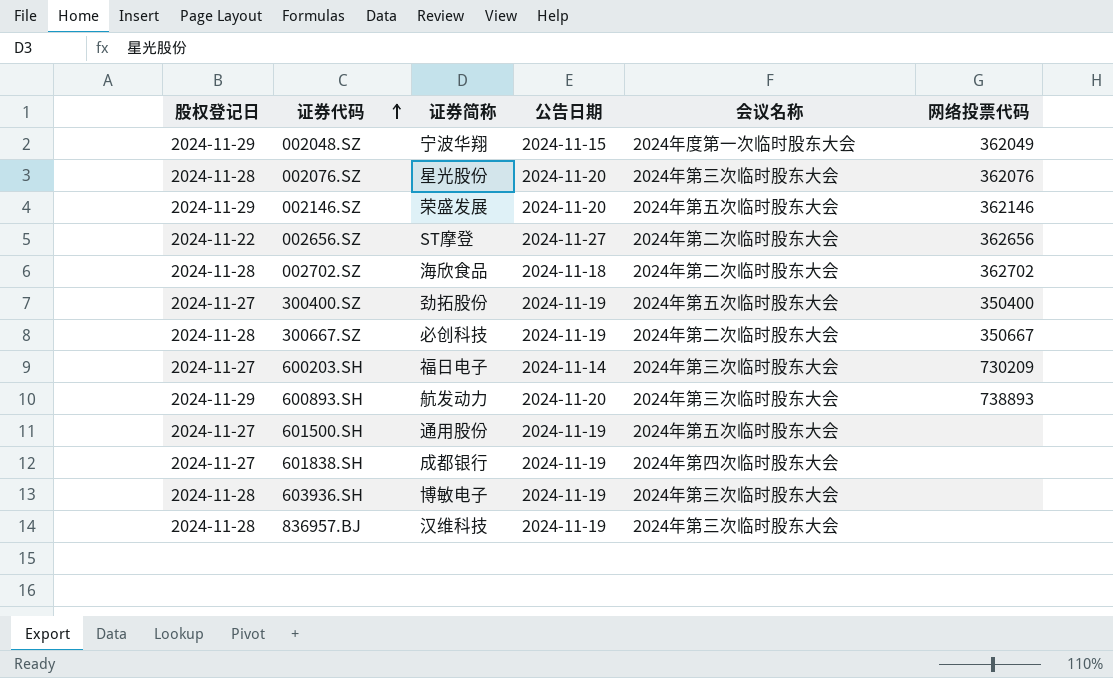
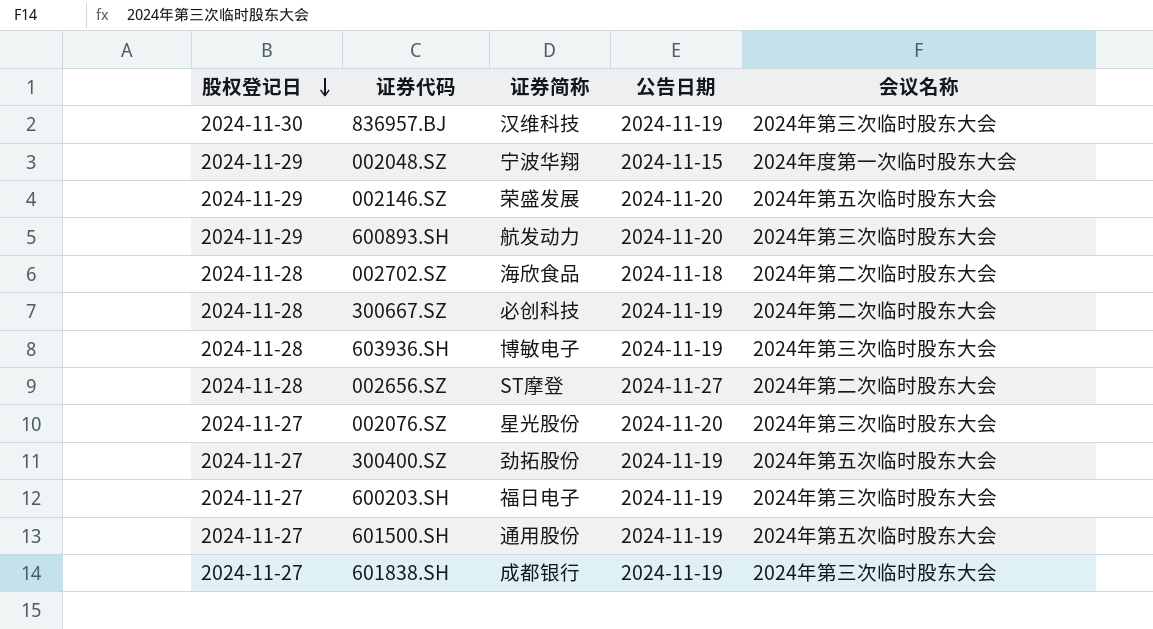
row order: 证券代码 ascending -> 股权登记日 descending
column 网络投票代码 | position: 6 -> none
836957.BJ | 股权登记日: 2024-11-28 -> 2024-11-30
002656.SZ | 股权登记日: 2024-11-22 -> 2024-11-28
002076.SZ | 股权登记日: 2024-11-28 -> 2024-11-27
600203.SH | 公告日期: 2024-11-14 -> 2024-11-19
601838.SH | 会议名称: 2024年第四次临时股东大会 -> 2024年第三次临时股东大会

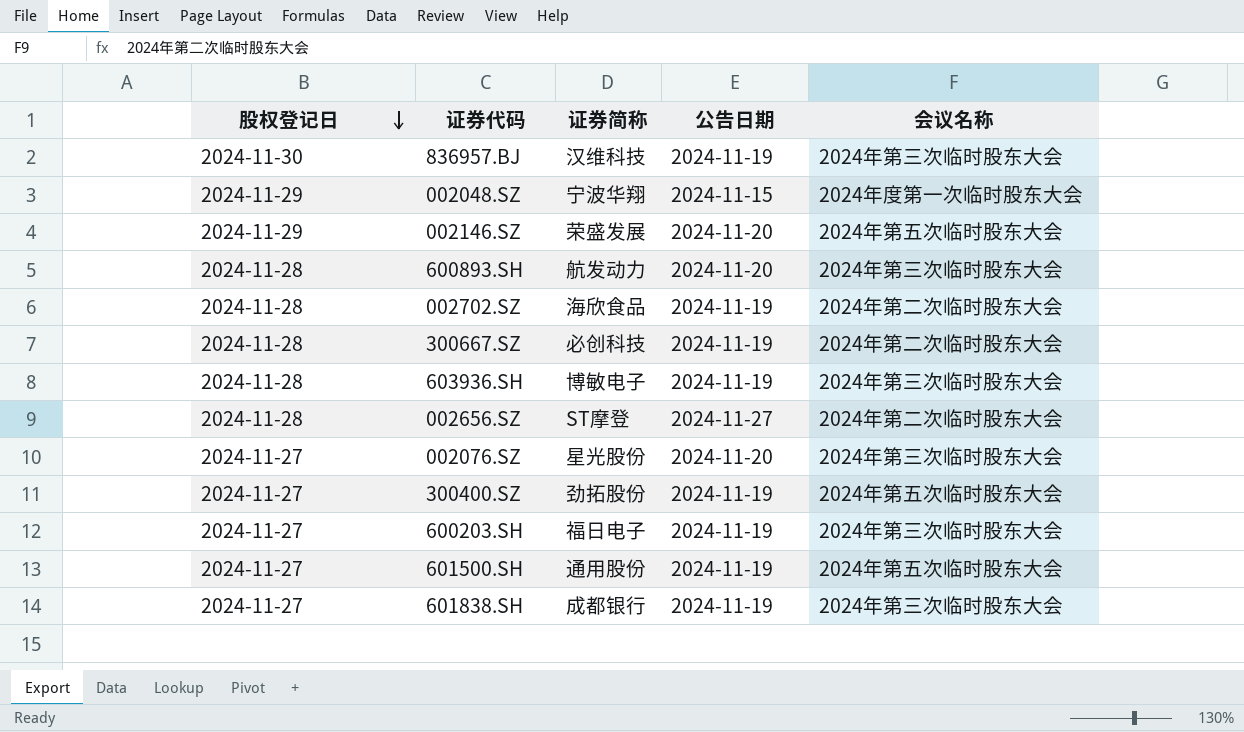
600893.SH | 股权登记日: 2024-11-29 -> 2024-11-28
002702.SZ | 公告日期: 2024-11-18 -> 2024-11-19

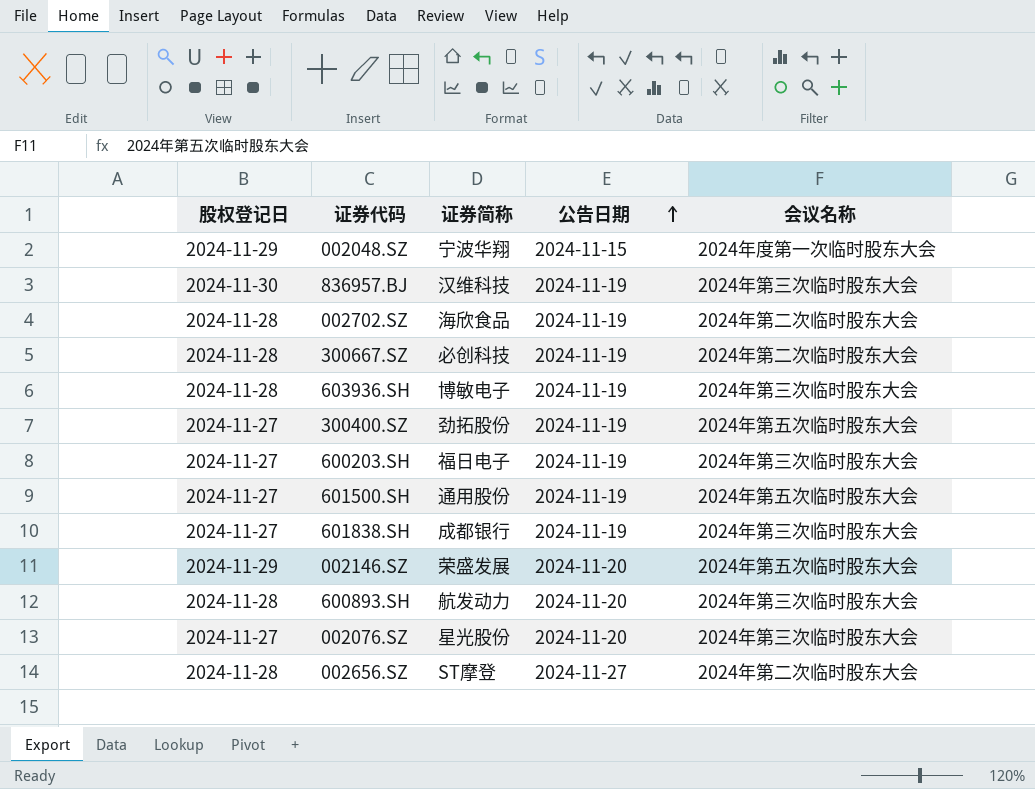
row order: 股权登记日 descending -> 公告日期 ascending

